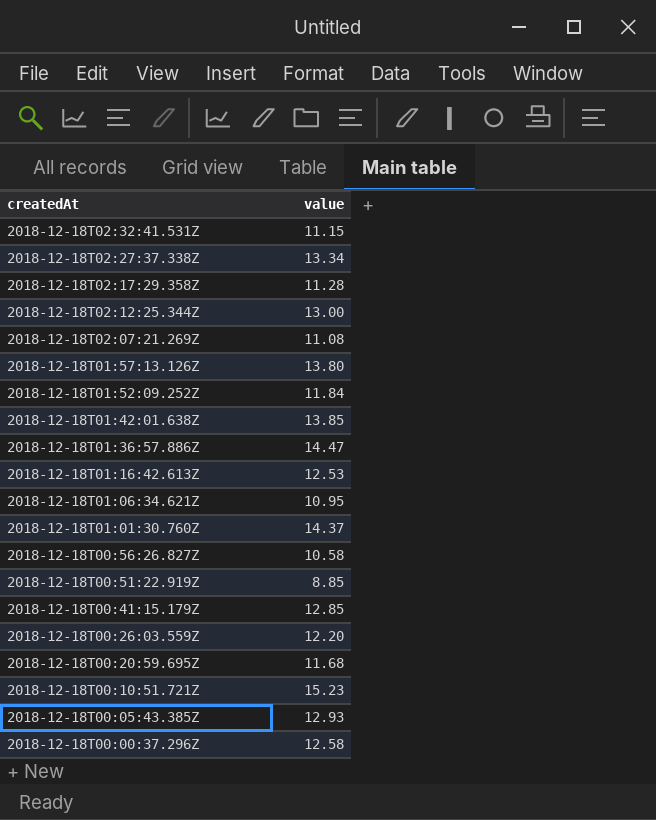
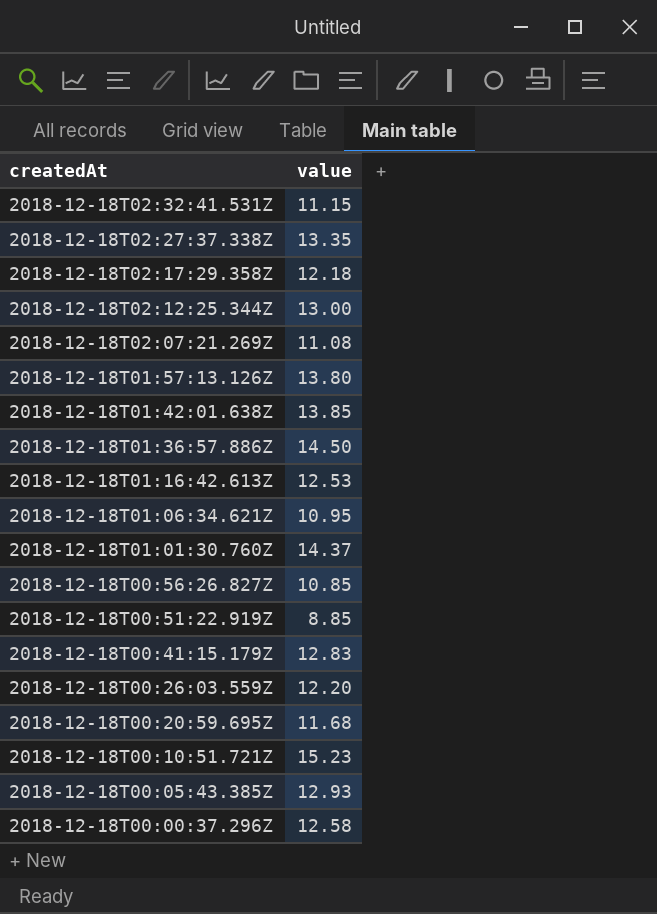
row 2018-12-18T01:52:09.252Z: 11.84 -> none
2018-12-18T02:27:37.338Z | value: 13.34 -> 13.35
2018-12-18T02:17:29.358Z | value: 11.28 -> 12.18
2018-12-18T01:36:57.886Z | value: 14.47 -> 14.50
2018-12-18T00:56:26.827Z | value: 10.58 -> 10.85
2018-12-18T00:41:15.179Z | value: 12.85 -> 12.83

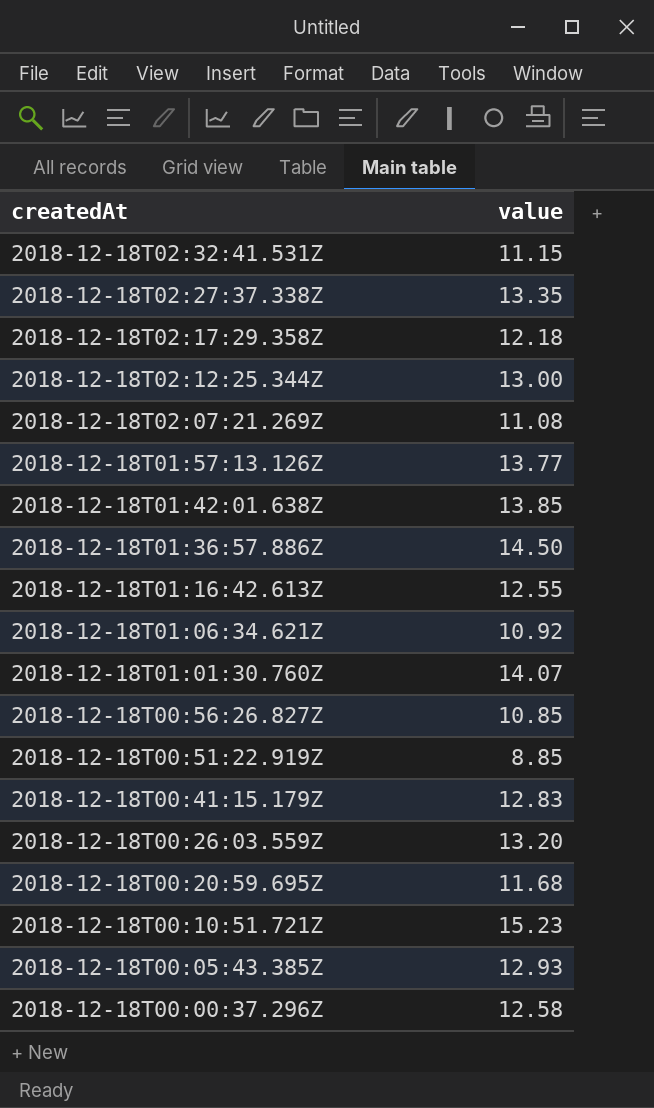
2018-12-18T01:57:13.126Z | value: 13.80 -> 13.77
2018-12-18T01:16:42.613Z | value: 12.53 -> 12.55
2018-12-18T01:06:34.621Z | value: 10.95 -> 10.92
2018-12-18T01:01:30.760Z | value: 14.37 -> 14.07
2018-12-18T00:26:03.559Z | value: 12.20 -> 13.20

